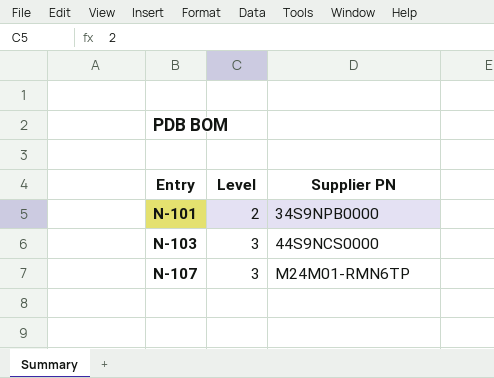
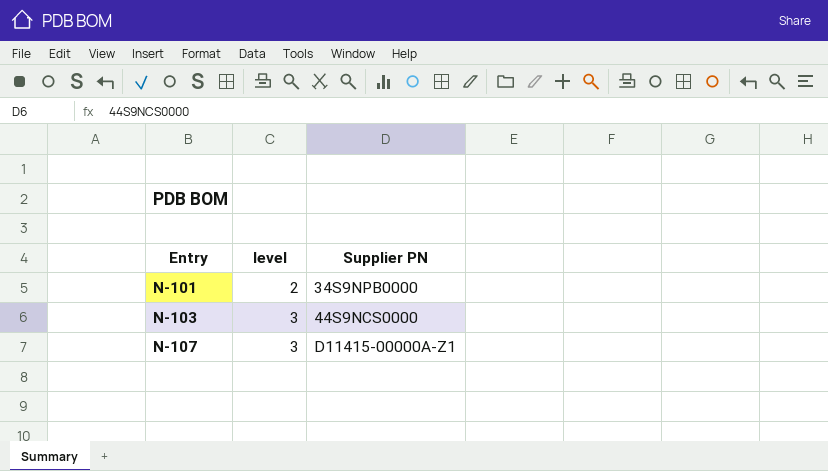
column name: Level -> level
N-107 | Supplier PN: M24M01-RMN6TP -> D11415-00000A-Z1

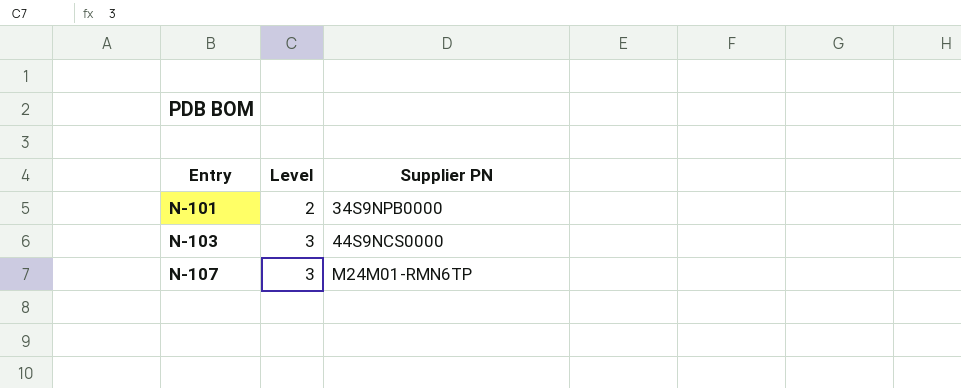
column name: level -> Level
N-107 | Supplier PN: D11415-00000A-Z1 -> M24M01-RMN6TP

